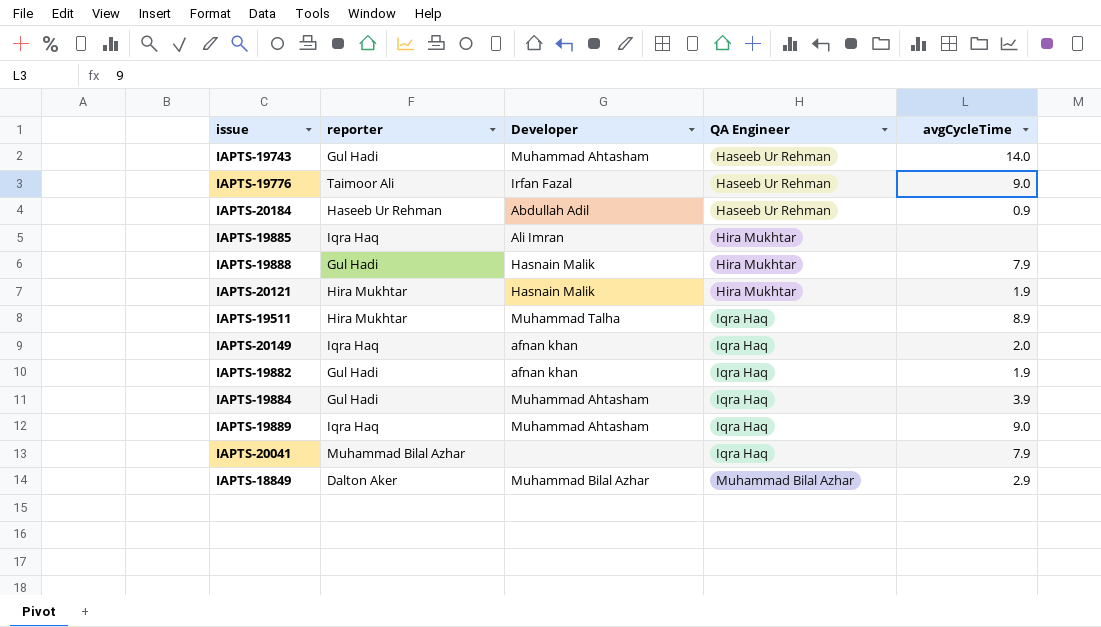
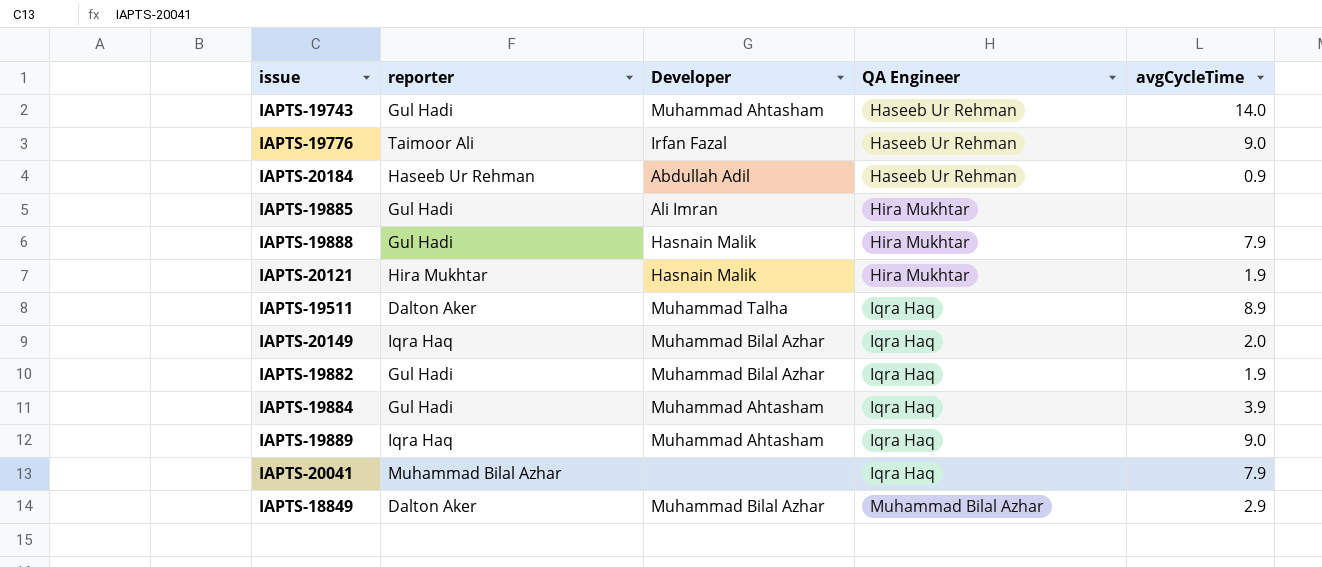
IAPTS-19885 | reporter: Iqra Haq -> Gul Hadi
IAPTS-19511 | reporter: Hira Mukhtar -> Dalton Aker
IAPTS-20149 | Developer: afnan khan -> Muhammad Bilal Azhar
IAPTS-19882 | Developer: afnan khan -> Muhammad Bilal Azhar

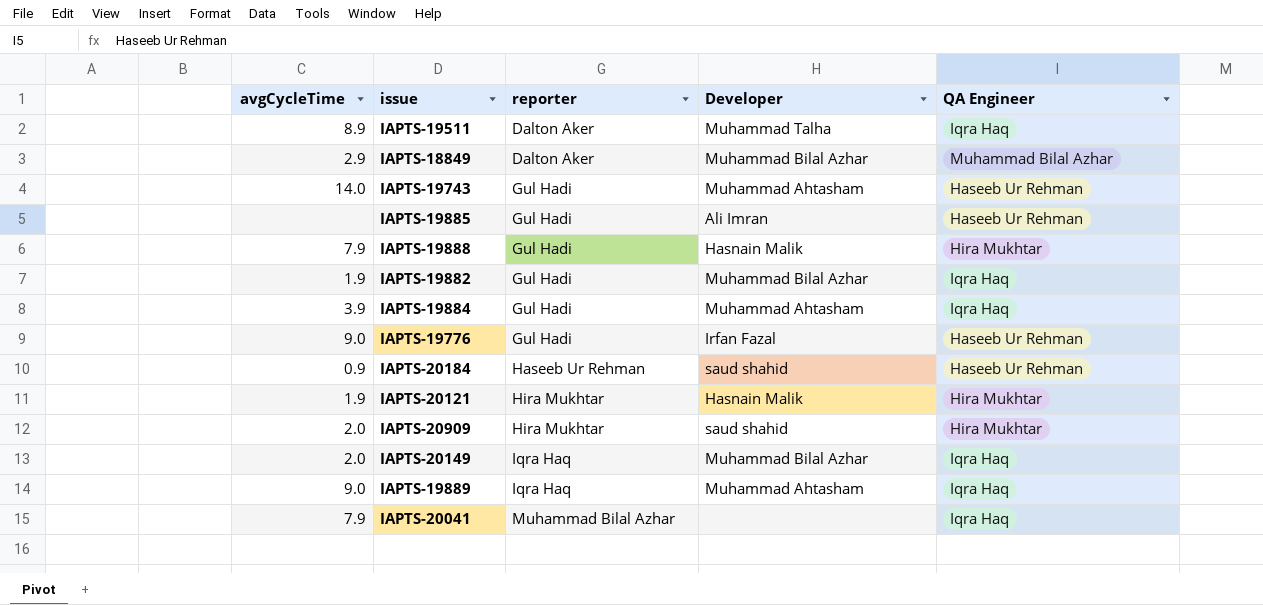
row order: QA Engineer ascending -> reporter ascending
column avgCycleTime | position: 5 -> 1
IAPTS-19885 | QA Engineer: Hira Mukhtar -> Haseeb Ur Rehman
IAPTS-19776 | reporter: Taimoor Ali -> Gul Hadi
IAPTS-20184 | Developer: Abdullah Adil -> saud shahid
row IAPTS-20909: none -> 2.0 | Hira Mukhtar | saud shahid | Hira Mukhtar

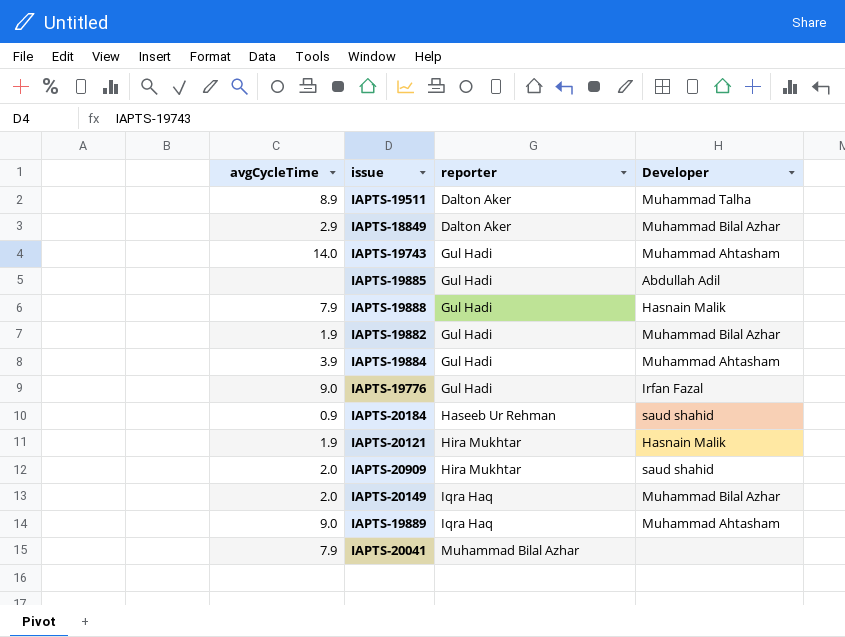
column QA Engineer | position: 5 -> none
IAPTS-19885 | Developer: Ali Imran -> Abdullah Adil

